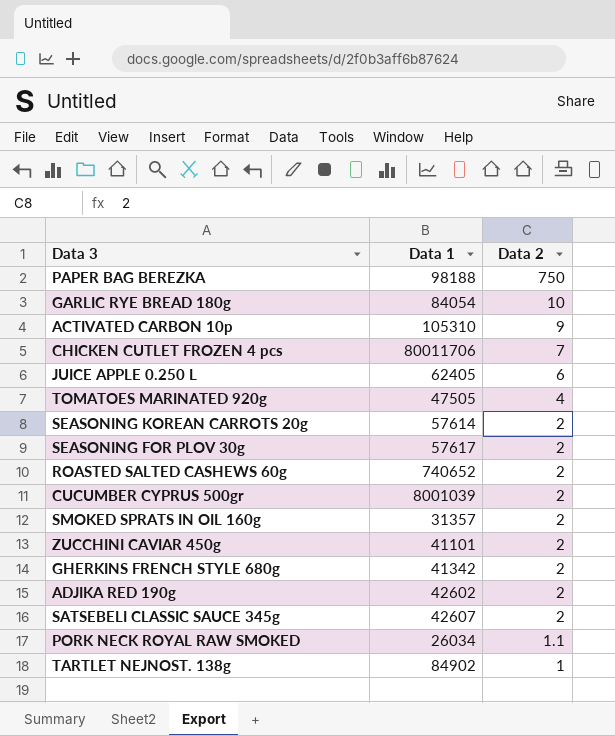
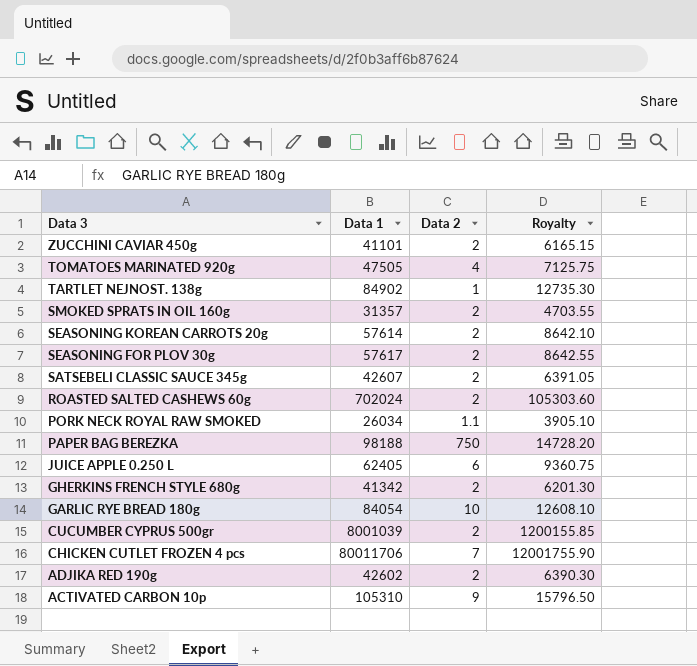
row order: Data 2 descending -> Data 3 descending
column Royalty | formula: none -> [Data 1] * 0.15
ROASTED SALTED CASHEWS 60g | Data 1: 740652 -> 702024

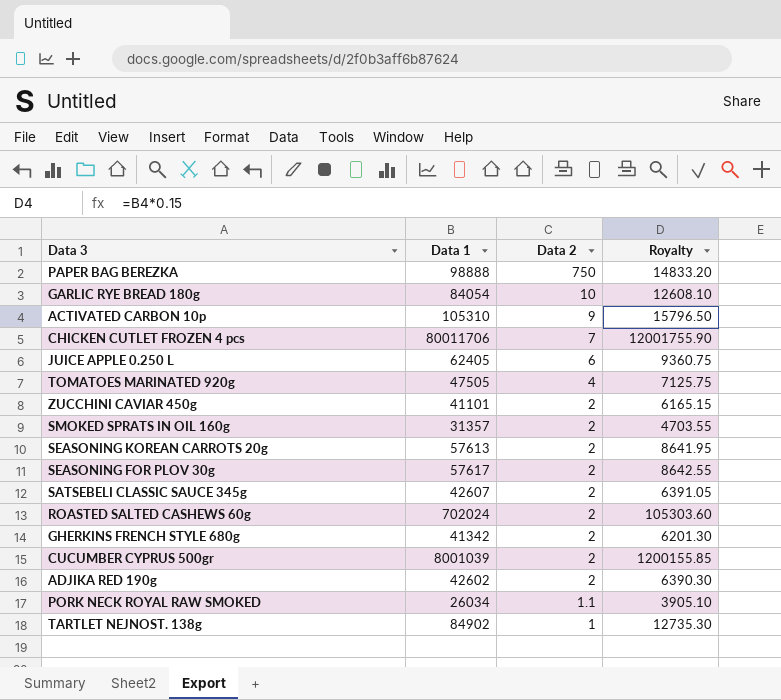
row order: Data 3 descending -> Data 2 descending
PAPER BAG BEREZKA | Data 1: 98188 -> 98888
PAPER BAG BEREZKA | Royalty: 14728.20 -> 14833.20
SEASONING KOREAN CARROTS 20g | Data 1: 57614 -> 57613
SEASONING KOREAN CARROTS 20g | Royalty: 8642.10 -> 8641.95

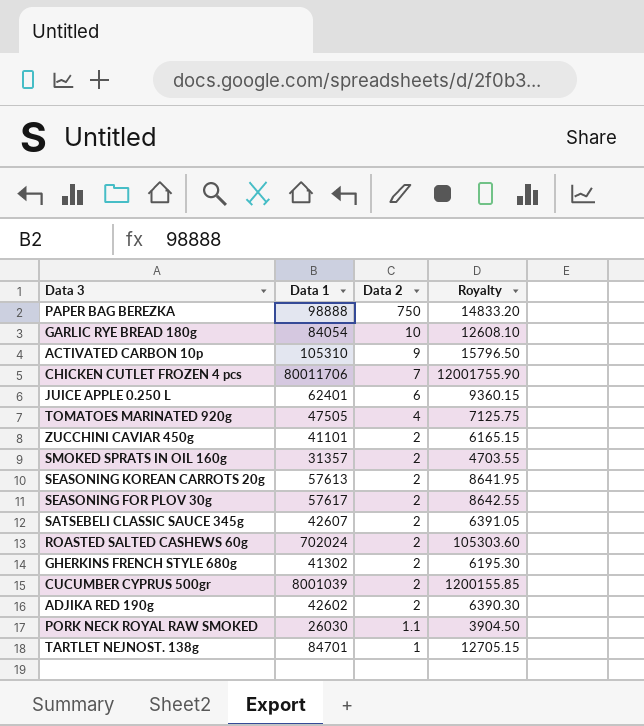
JUICE APPLE 0.250 L | Data 1: 62405 -> 62401
JUICE APPLE 0.250 L | Royalty: 9360.75 -> 9360.15
GHERKINS FRENCH STYLE 680g | Data 1: 41342 -> 41302
GHERKINS FRENCH STYLE 680g | Royalty: 6201.30 -> 6195.30
PORK NECK ROYAL RAW SMOKED | Data 1: 26034 -> 26030
PORK NECK ROYAL RAW SMOKED | Royalty: 3905.10 -> 3904.50
TARTLET NEJNOST. 138g | Data 1: 84902 -> 84701
TARTLET NEJNOST. 138g | Royalty: 12735.30 -> 12705.15

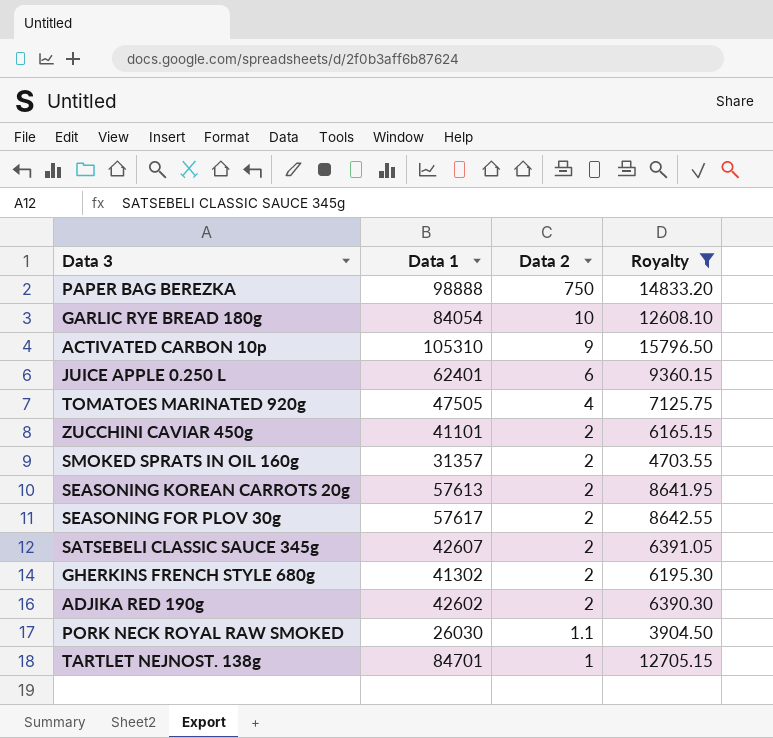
filter: none -> Royalty <= 15796.50

